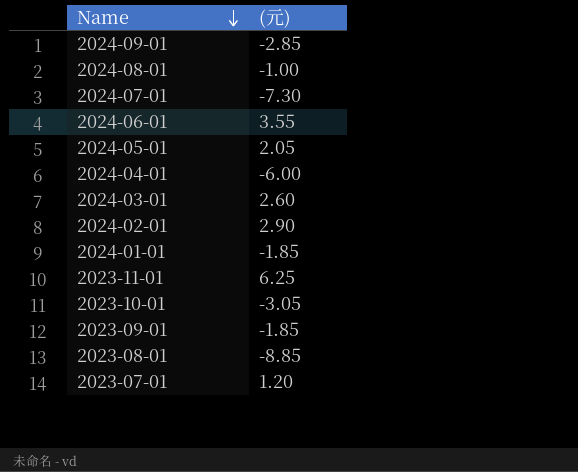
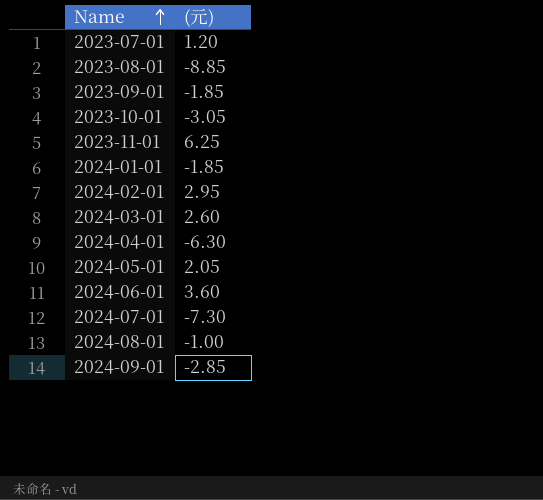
row order: Name descending -> Name ascending
2024-02-01 | (元): 2.90 -> 2.95
2024-04-01 | (元): -6.00 -> -6.30
2024-06-01 | (元): 3.55 -> 3.60

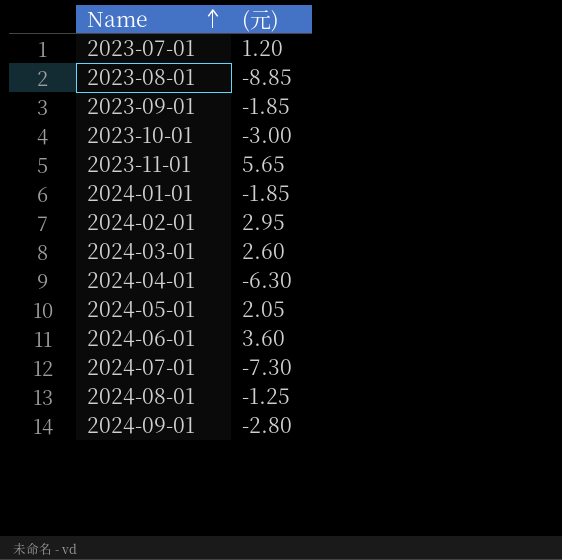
2023-10-01 | (元): -3.05 -> -3.00
2023-11-01 | (元): 6.25 -> 5.65
2024-08-01 | (元): -1.00 -> -1.25
2024-09-01 | (元): -2.85 -> -2.80

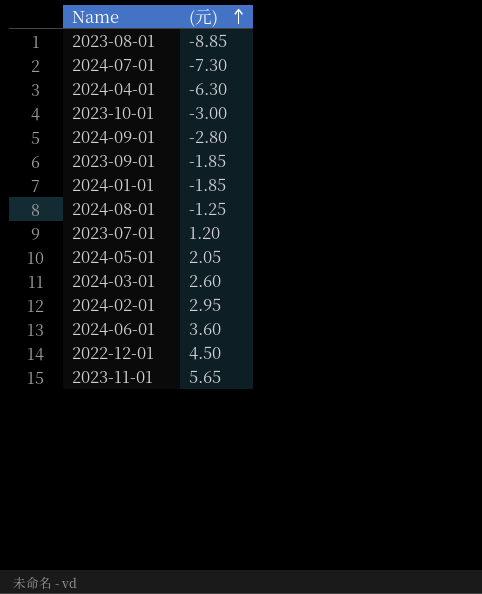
row order: Name ascending -> (元) ascending
row 2022-12-01: none -> 4.50

